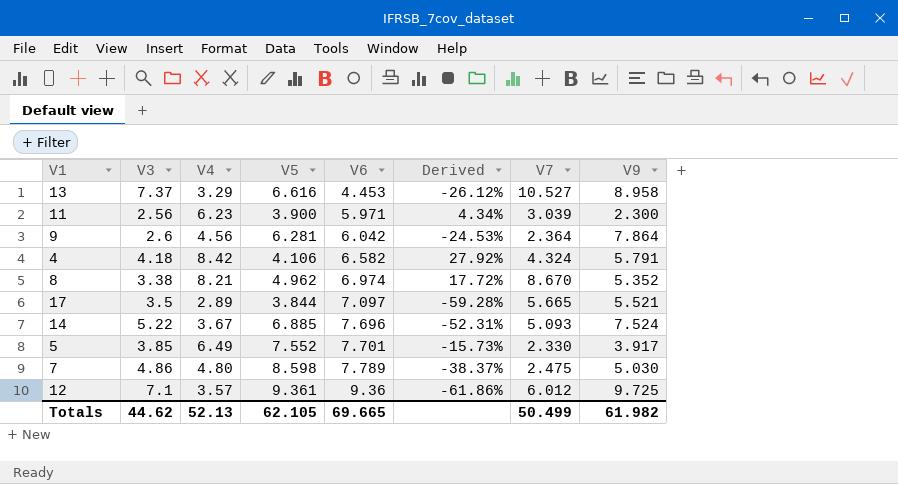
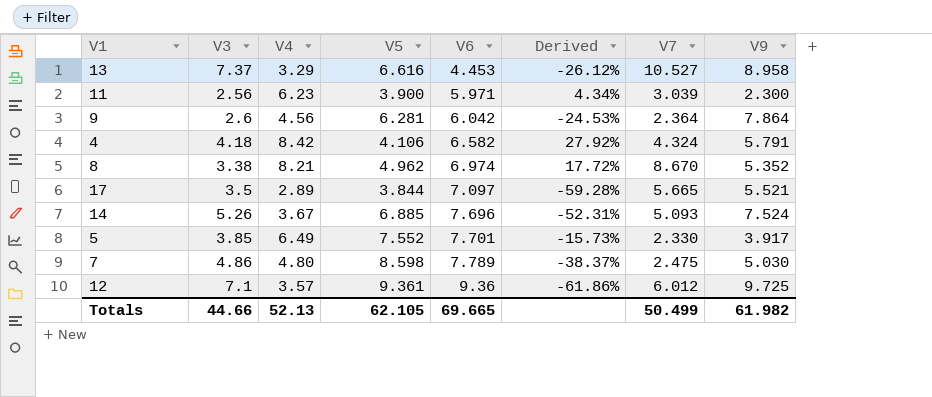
14 | V3: 5.22 -> 5.26
Totals | V3: 44.62 -> 44.66

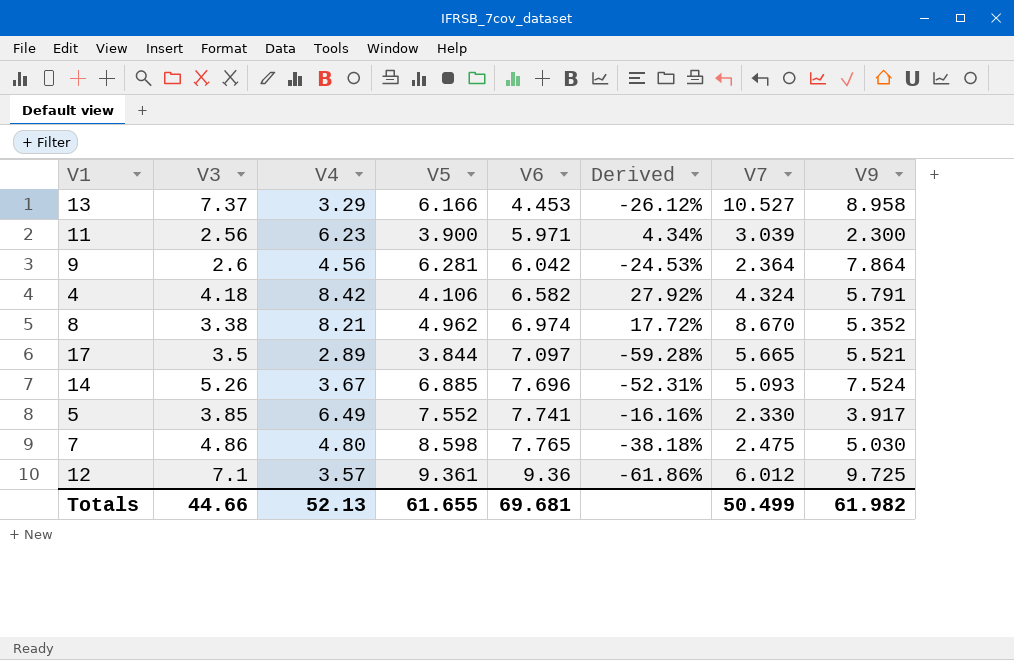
13 | V5: 6.616 -> 6.166
5 | V6: 7.701 -> 7.741
5 | Derived: -15.73% -> -16.16%
7 | V6: 7.789 -> 7.765
7 | Derived: -38.37% -> -38.18%
Totals | V5: 62.105 -> 61.655
Totals | V6: 69.665 -> 69.681

